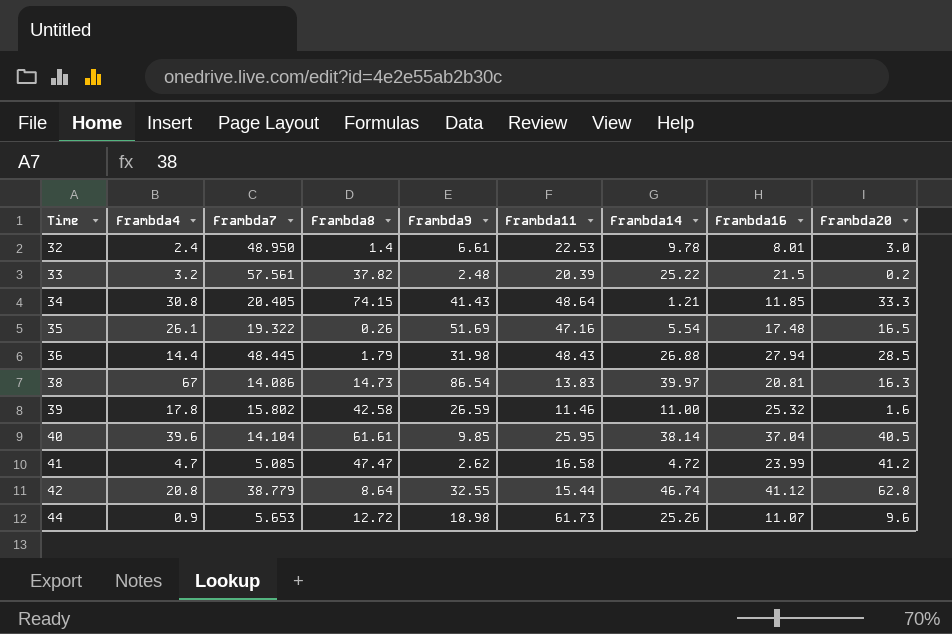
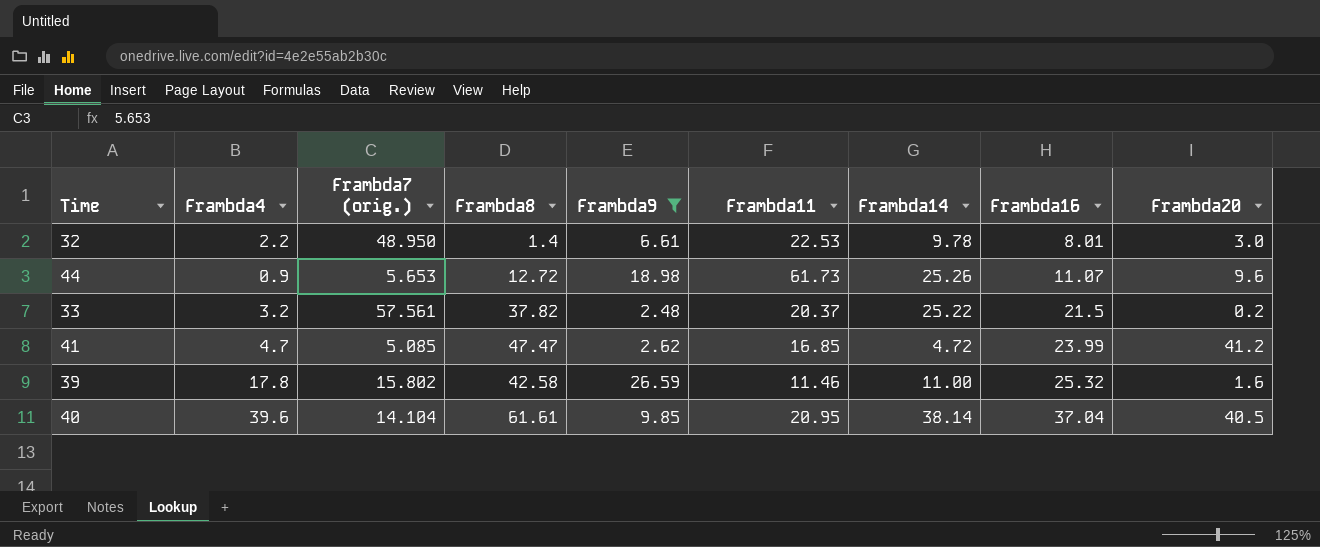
filter: none -> Frambda9 <= 26.59
row order: Time ascending -> Frambda16 ascending
column name: Frambda7 -> Frambda7 (orig.)
32 | Frambda4: 2.4 -> 2.2
33 | Frambda11: 20.39 -> 20.37
41 | Frambda11: 16.58 -> 16.85
40 | Frambda11: 25.95 -> 20.95

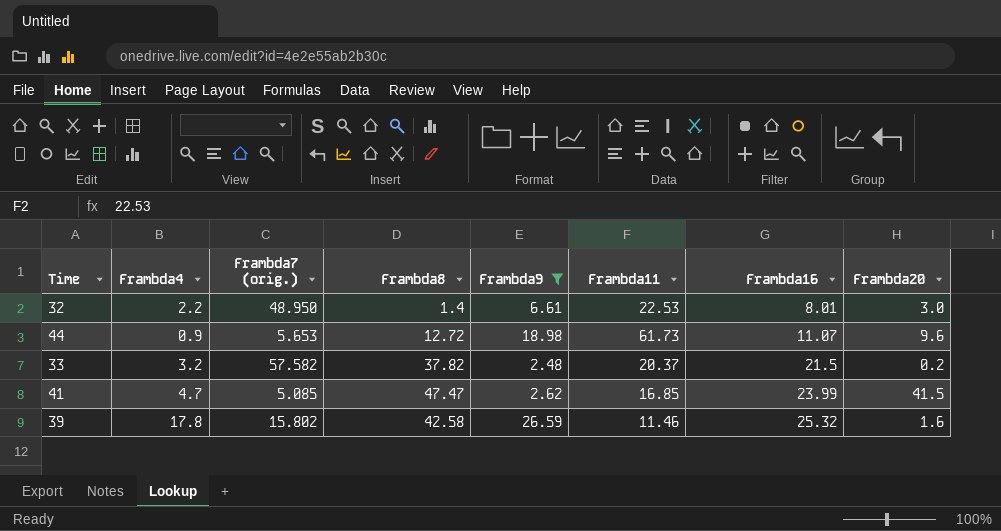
column Frambda14 | position: 7 -> none
row 40: 39.6 | 14.104 | 61.61 | 9.85 | 20.95 | 38.14 | 37.04 | 40.5 -> none
33 | Frambda7 (orig.): 57.561 -> 57.582
41 | Frambda20: 41.2 -> 41.5

